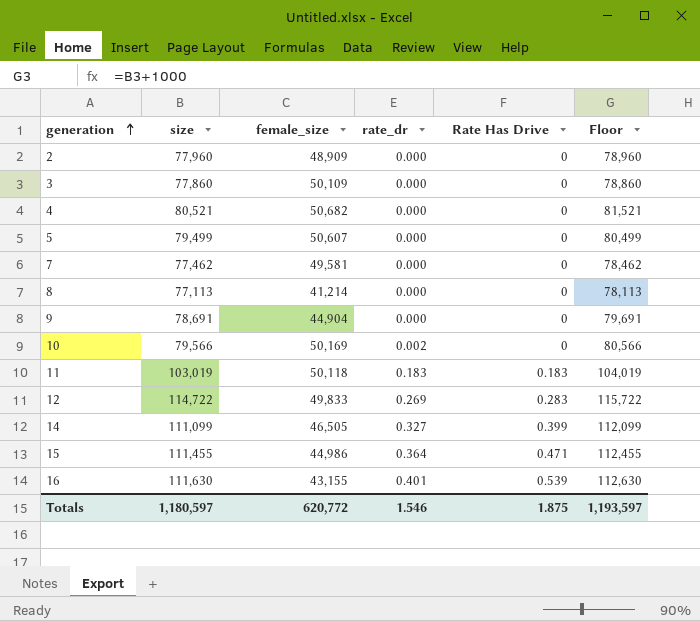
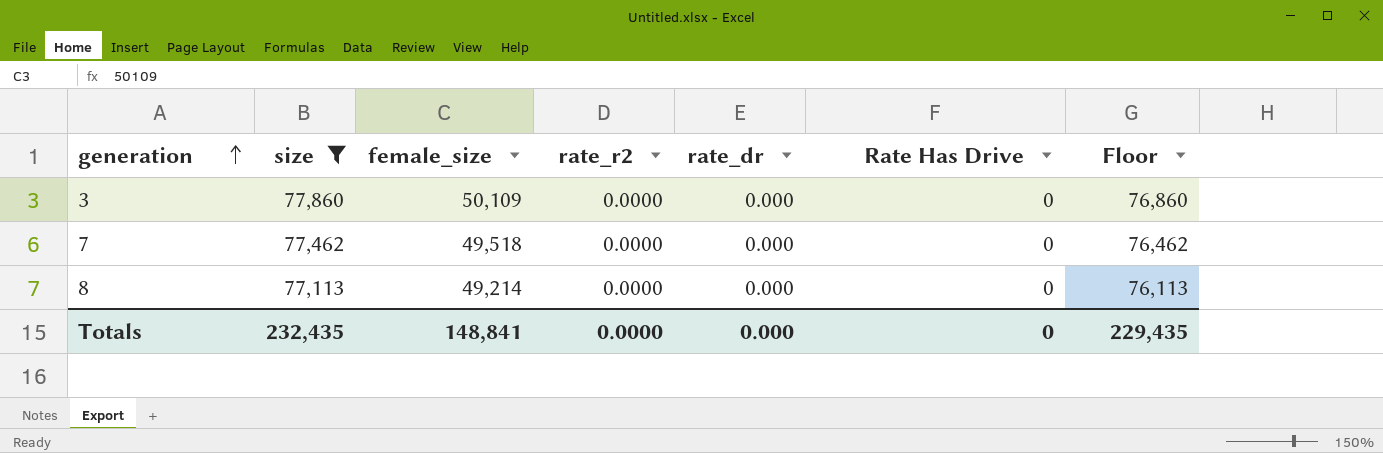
filter: none -> size <= 77,860
column rate_r2 | position: none -> 4
column Floor | formula: [size] + 1000 -> [size] - 1000
7 | female_size: 49,581 -> 49,518
8 | female_size: 41,214 -> 49,214
Totals | size: 1,180,597 -> 232,435
Totals | female_size: 620,772 -> 148,841
Totals | rate_dr: 1.546 -> 0.000
Totals | Rate Has Drive: 1.875 -> 0
Totals | Floor: 1,193,597 -> 229,435

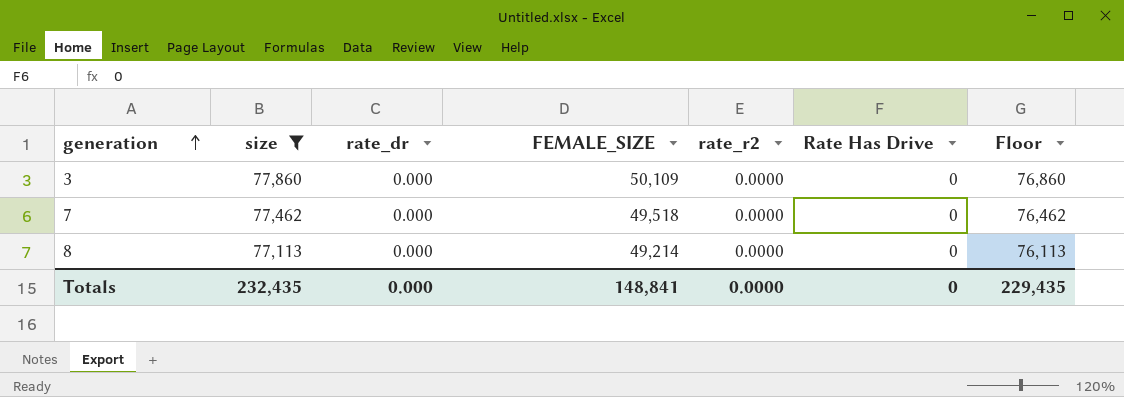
column rate_dr | position: 5 -> 3
column name: female_size -> FEMALE_SIZE

